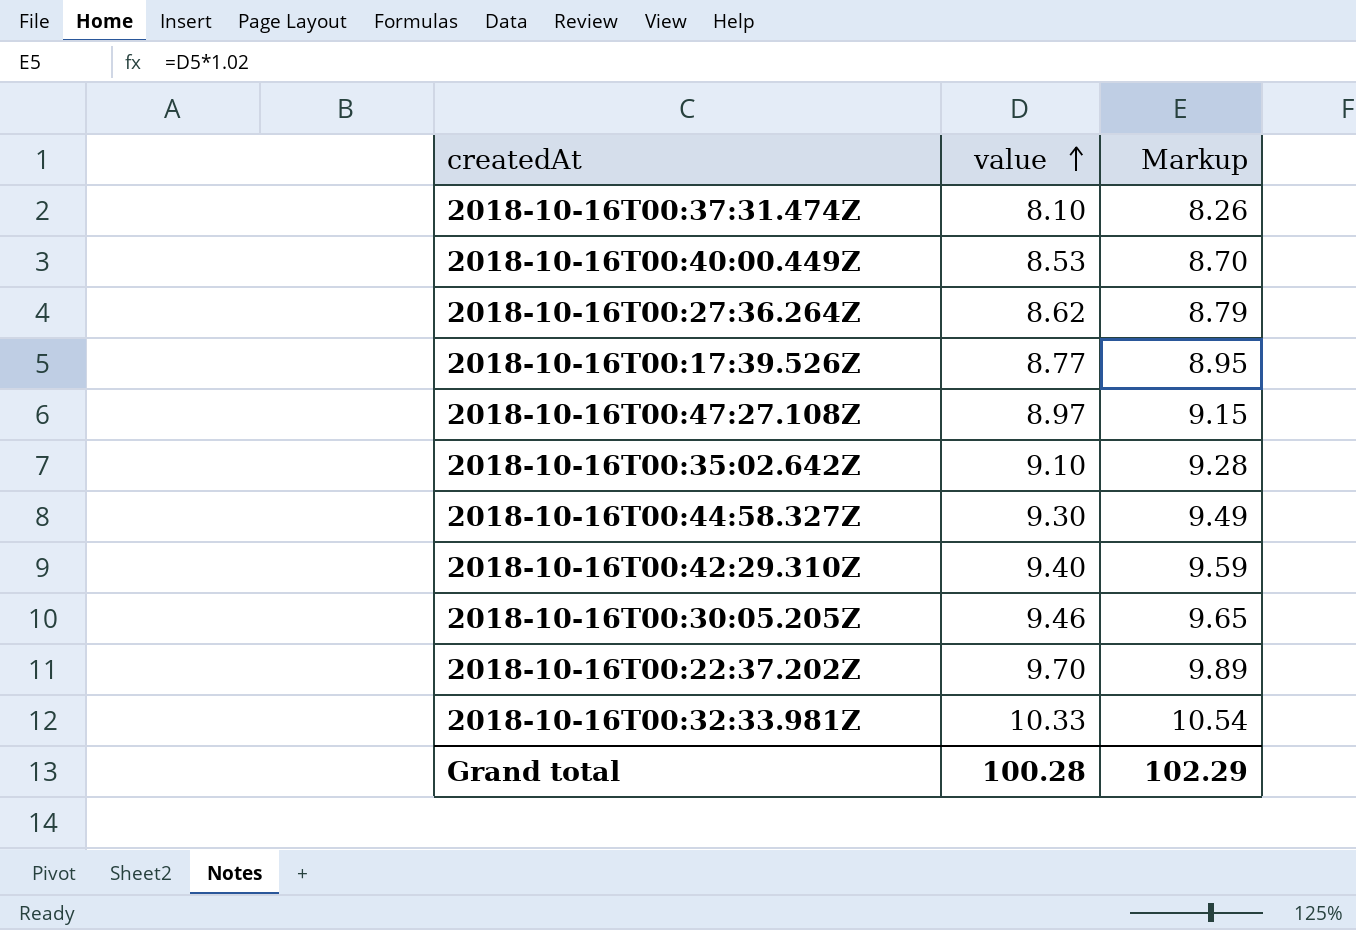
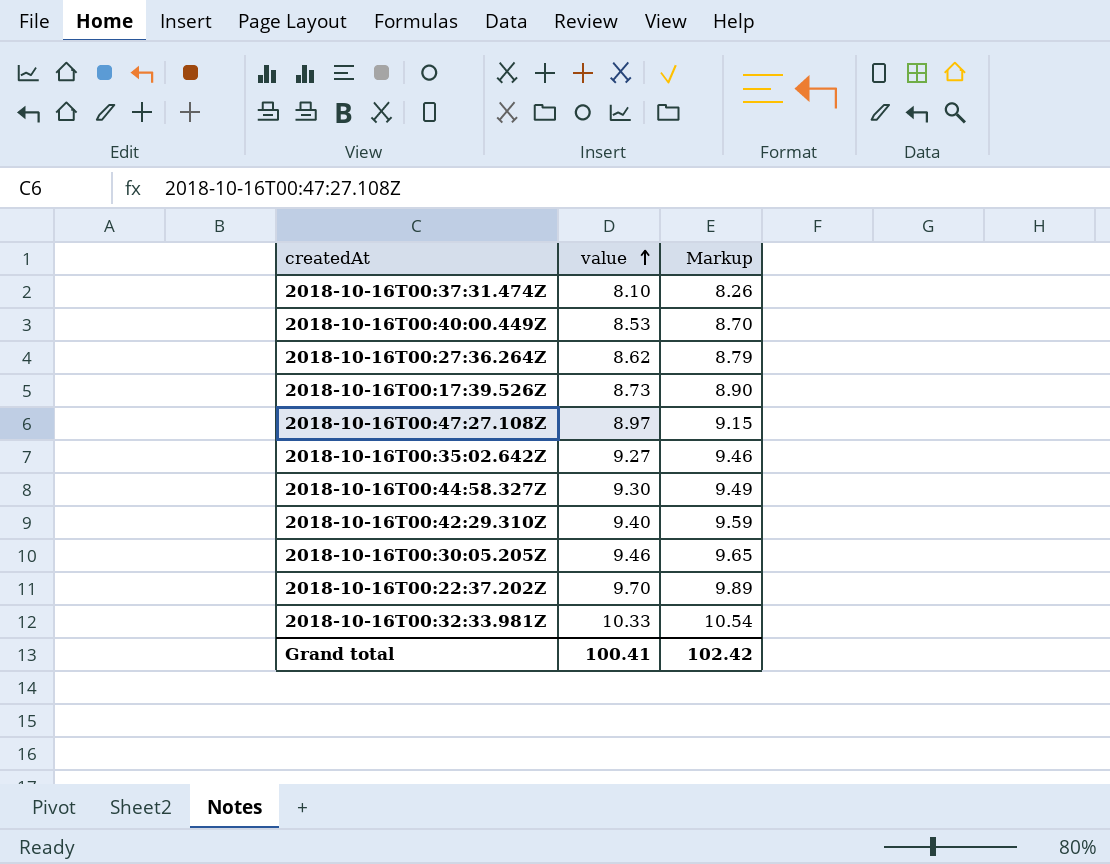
2018-10-16T00:17:39.526Z | value: 8.77 -> 8.73
2018-10-16T00:17:39.526Z | Markup: 8.95 -> 8.90
2018-10-16T00:35:02.642Z | value: 9.10 -> 9.27
2018-10-16T00:35:02.642Z | Markup: 9.28 -> 9.46
Grand total | value: 100.28 -> 100.41
Grand total | Markup: 102.29 -> 102.42

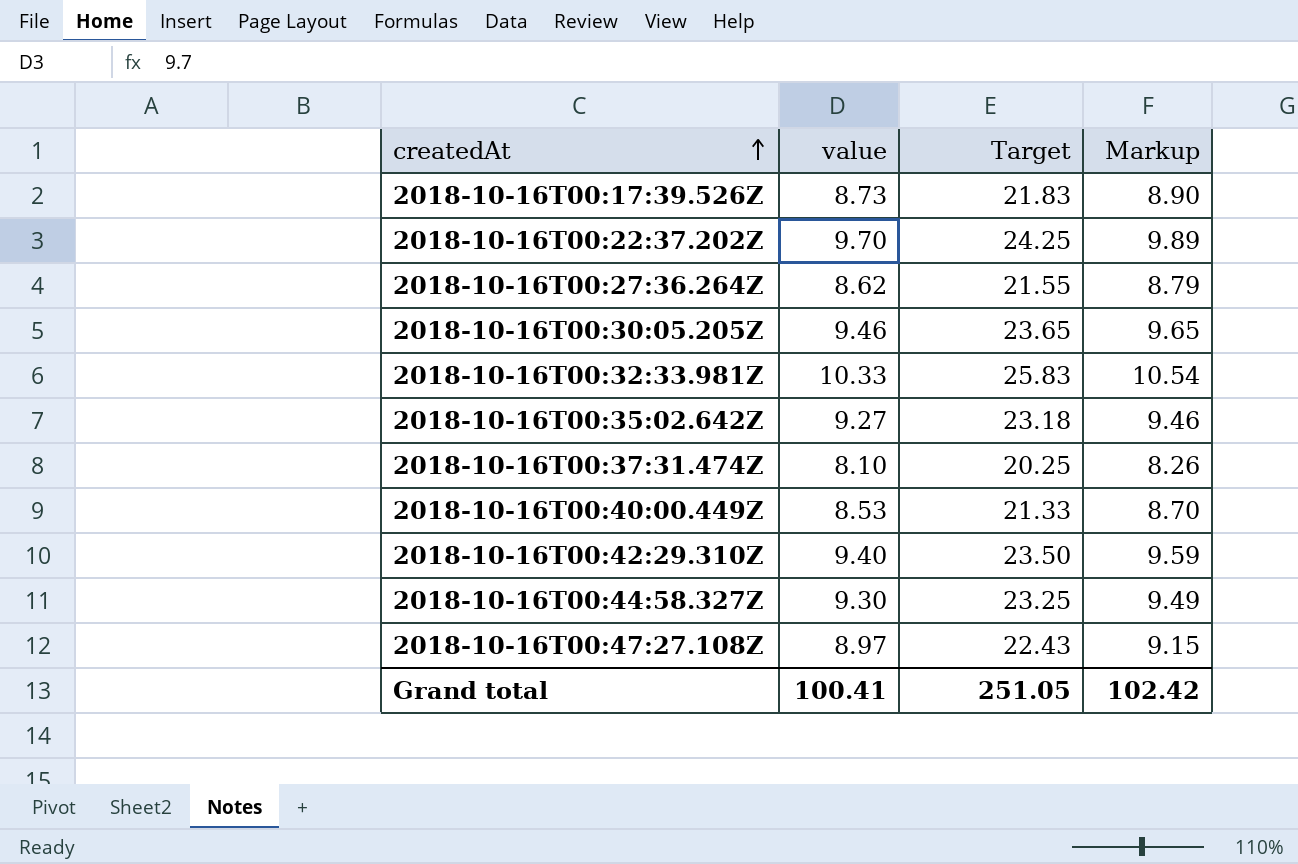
row order: value ascending -> createdAt ascending
column Target | formula: none -> [value] * 2.5

